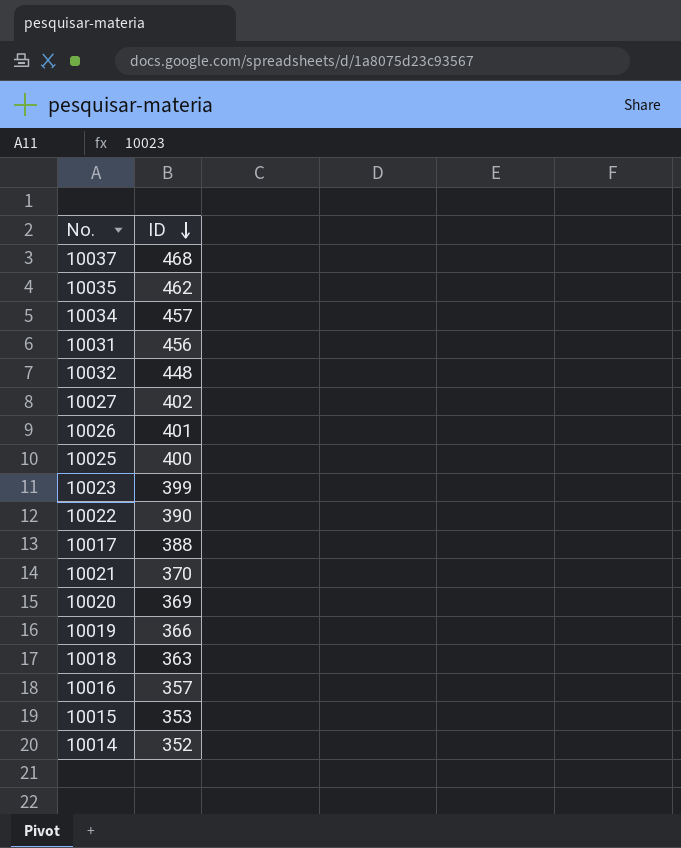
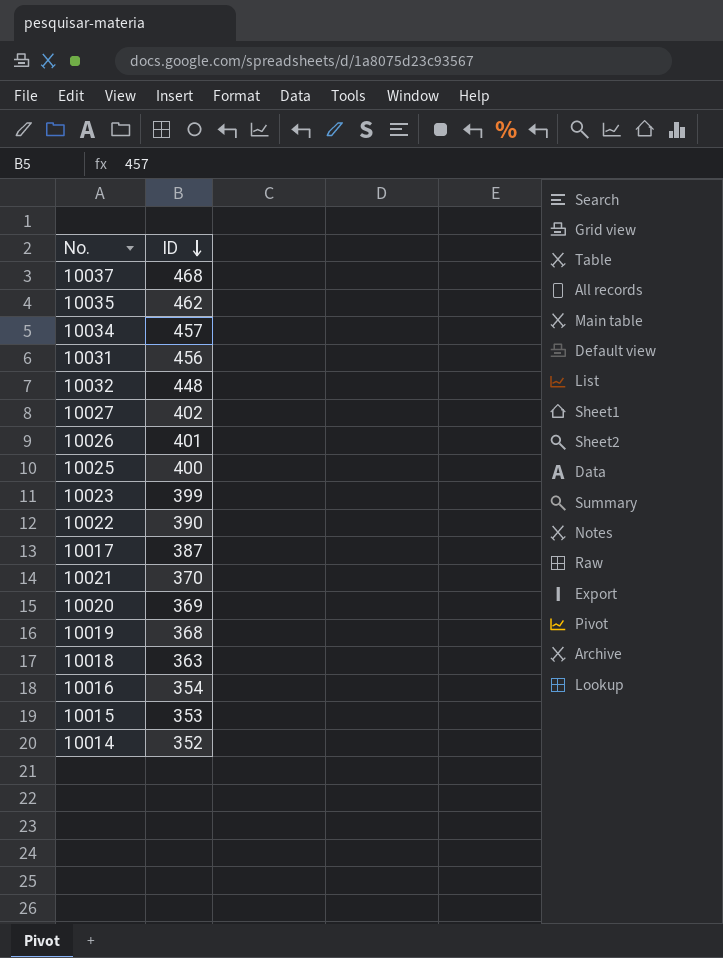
10017 | ID: 388 -> 387
10019 | ID: 366 -> 368
10016 | ID: 357 -> 354

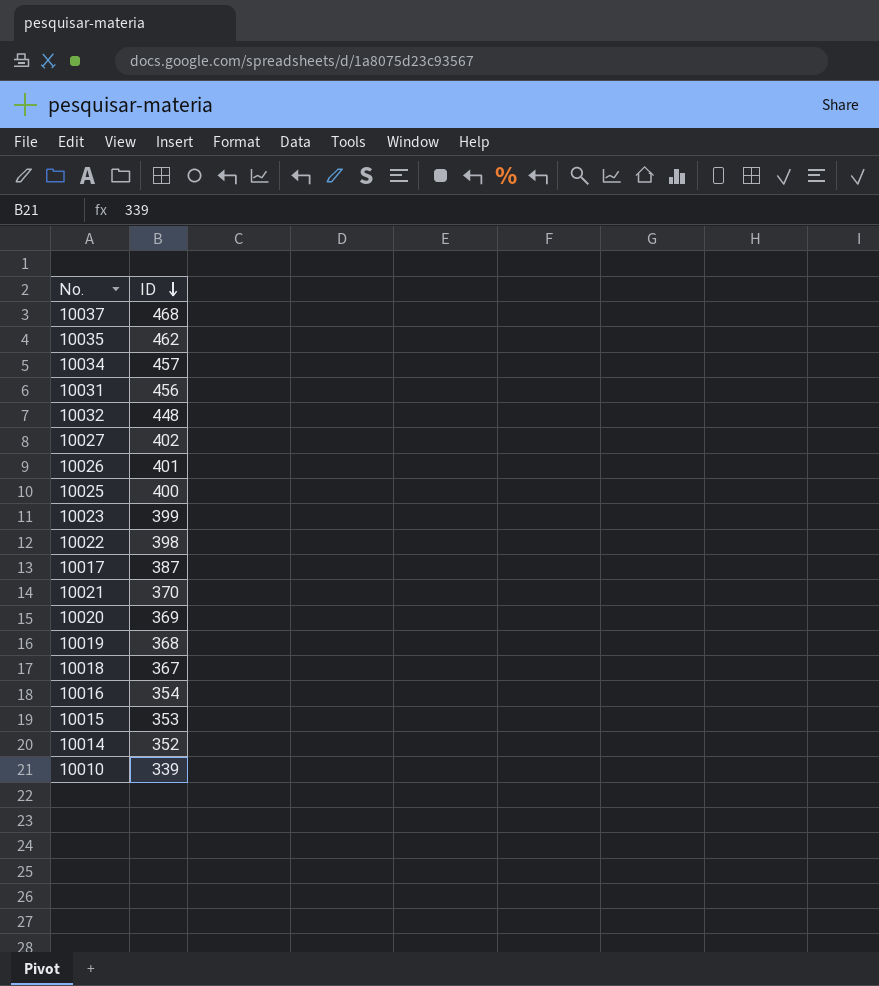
10022 | ID: 390 -> 398
10018 | ID: 363 -> 367
row 10010: none -> 339

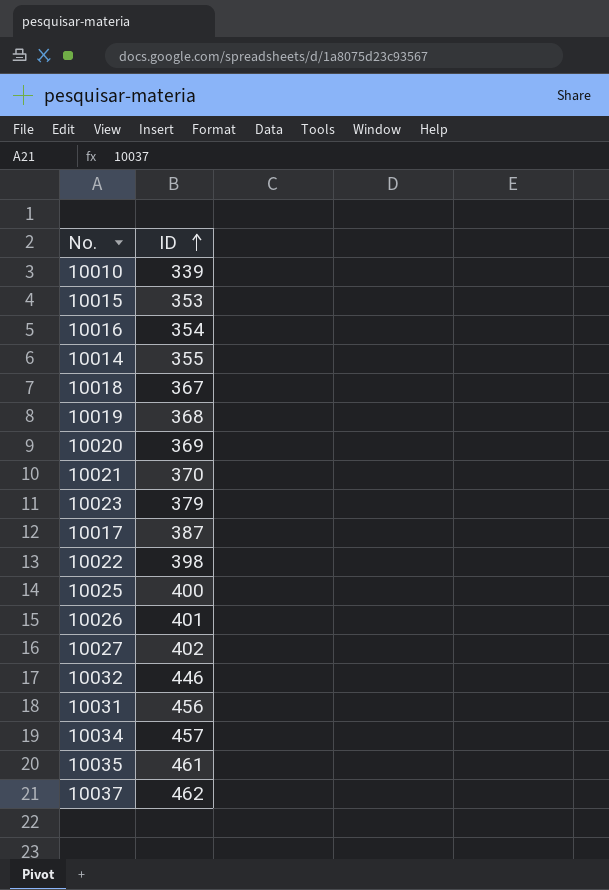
row order: ID descending -> ID ascending
10014 | ID: 352 -> 355
10023 | ID: 399 -> 379
10032 | ID: 448 -> 446
10035 | ID: 462 -> 461
10037 | ID: 468 -> 462

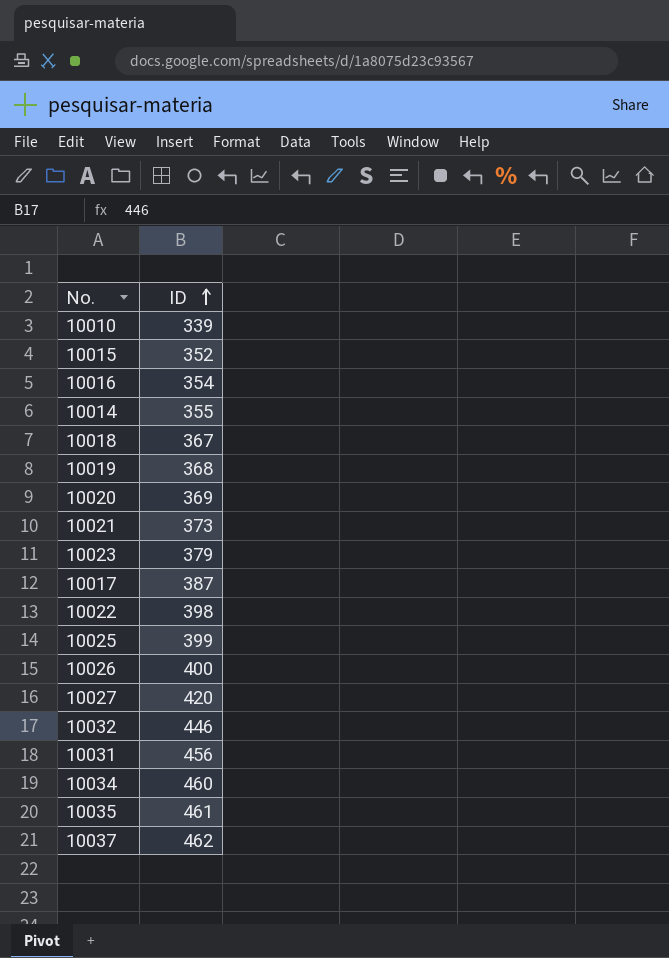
10015 | ID: 353 -> 352
10021 | ID: 370 -> 373
10025 | ID: 400 -> 399
10026 | ID: 401 -> 400
10027 | ID: 402 -> 420
10034 | ID: 457 -> 460

